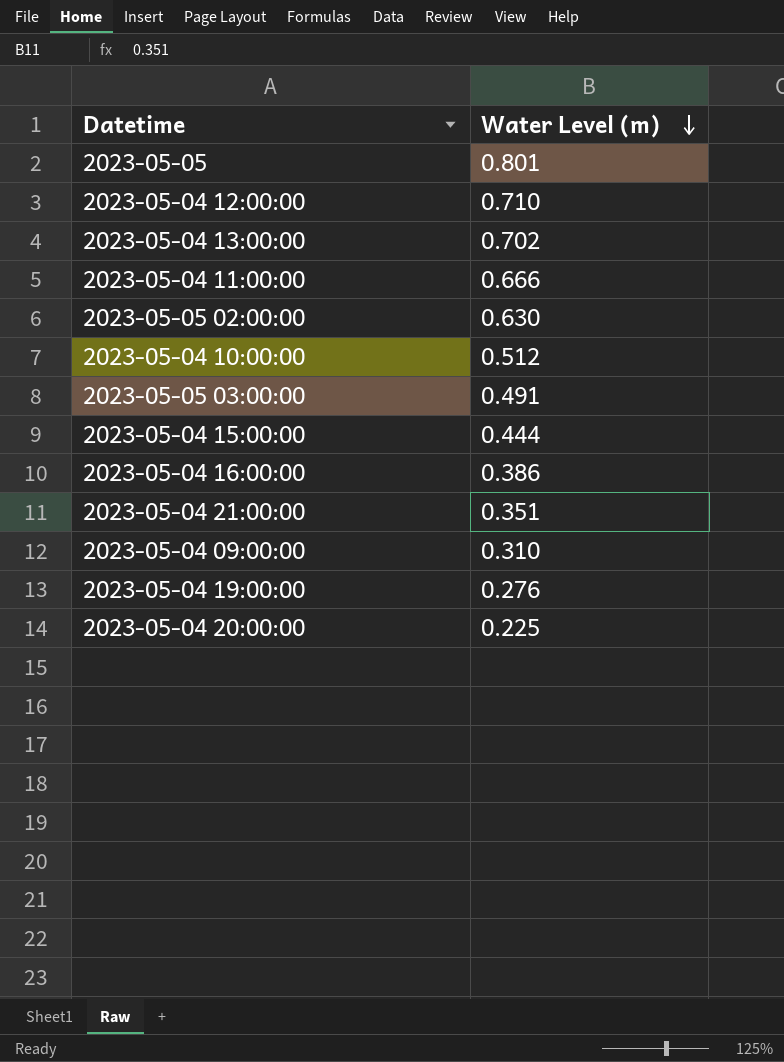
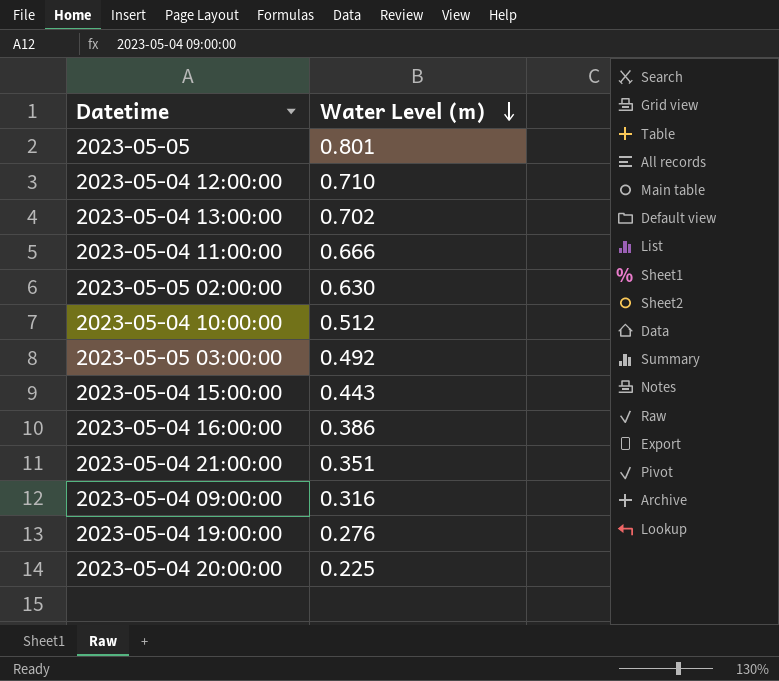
2023-05-05 03:00:00 | Water Level (m): 0.491 -> 0.492
2023-05-04 15:00:00 | Water Level (m): 0.444 -> 0.443
2023-05-04 09:00:00 | Water Level (m): 0.310 -> 0.316

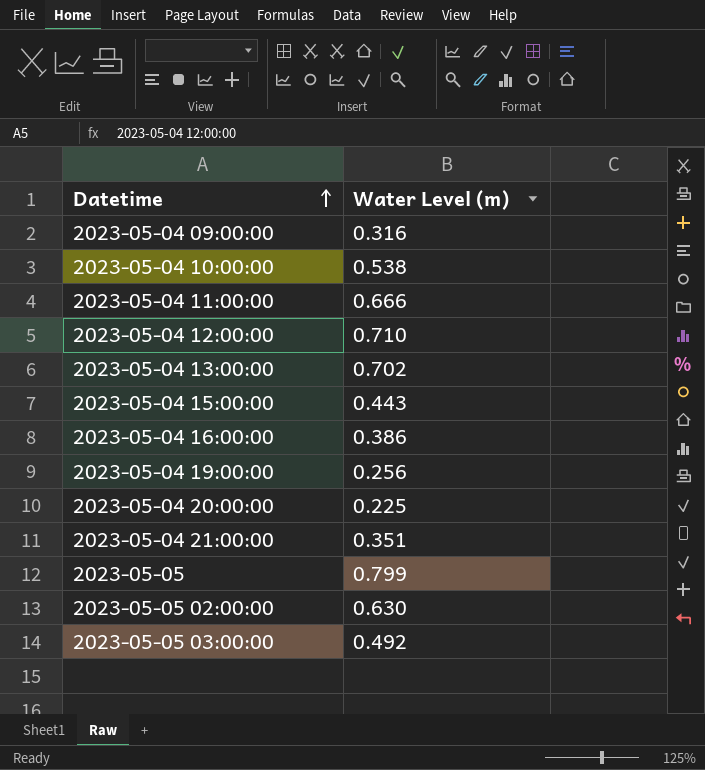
row order: Water Level (m) descending -> Datetime ascending
2023-05-04 10:00:00 | Water Level (m): 0.512 -> 0.538
2023-05-04 19:00:00 | Water Level (m): 0.276 -> 0.256
2023-05-05 | Water Level (m): 0.801 -> 0.799

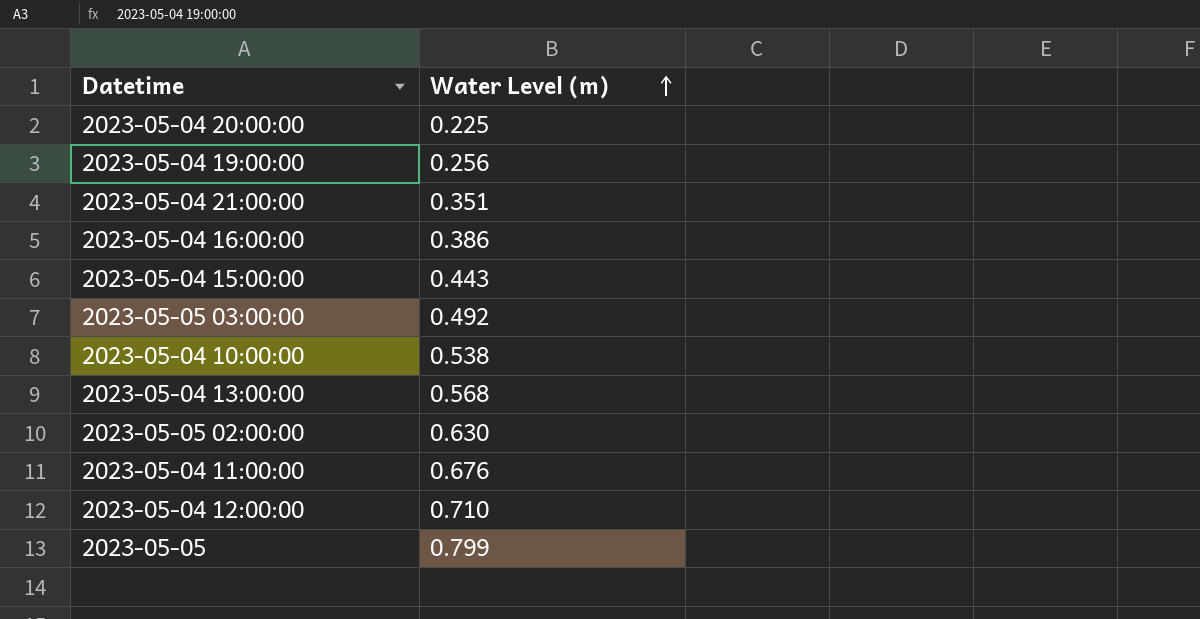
row order: Datetime ascending -> Water Level (m) ascending
row 2023-05-04 09:00:00: 0.316 -> none
2023-05-04 13:00:00 | Water Level (m): 0.702 -> 0.568
2023-05-04 11:00:00 | Water Level (m): 0.666 -> 0.676

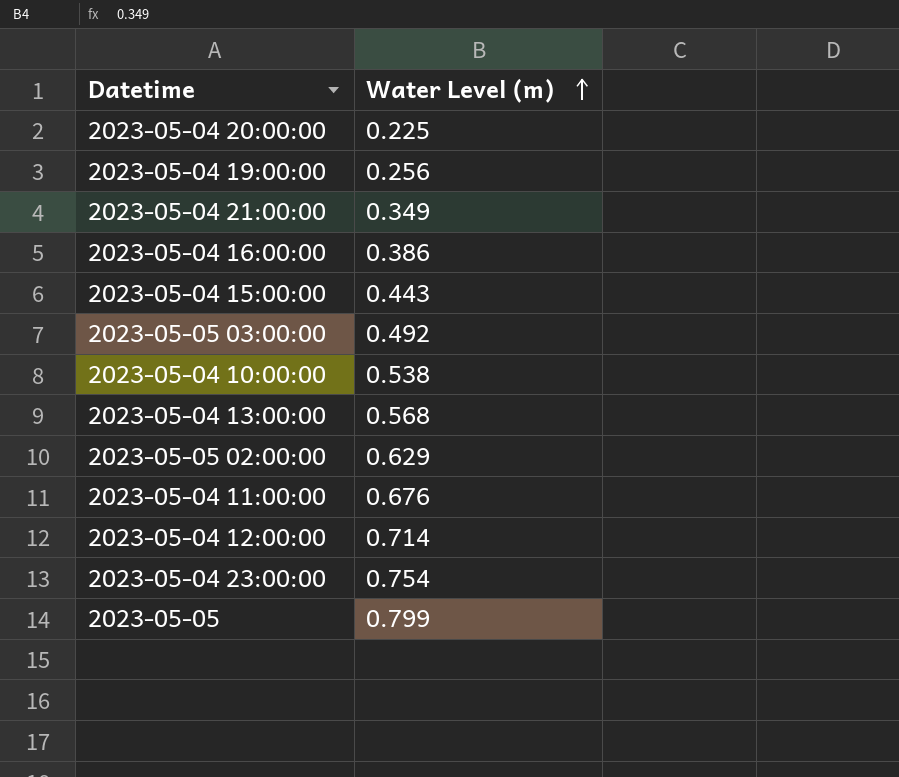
2023-05-04 21:00:00 | Water Level (m): 0.351 -> 0.349
2023-05-05 02:00:00 | Water Level (m): 0.630 -> 0.629
2023-05-04 12:00:00 | Water Level (m): 0.710 -> 0.714
row 2023-05-04 23:00:00: none -> 0.754

